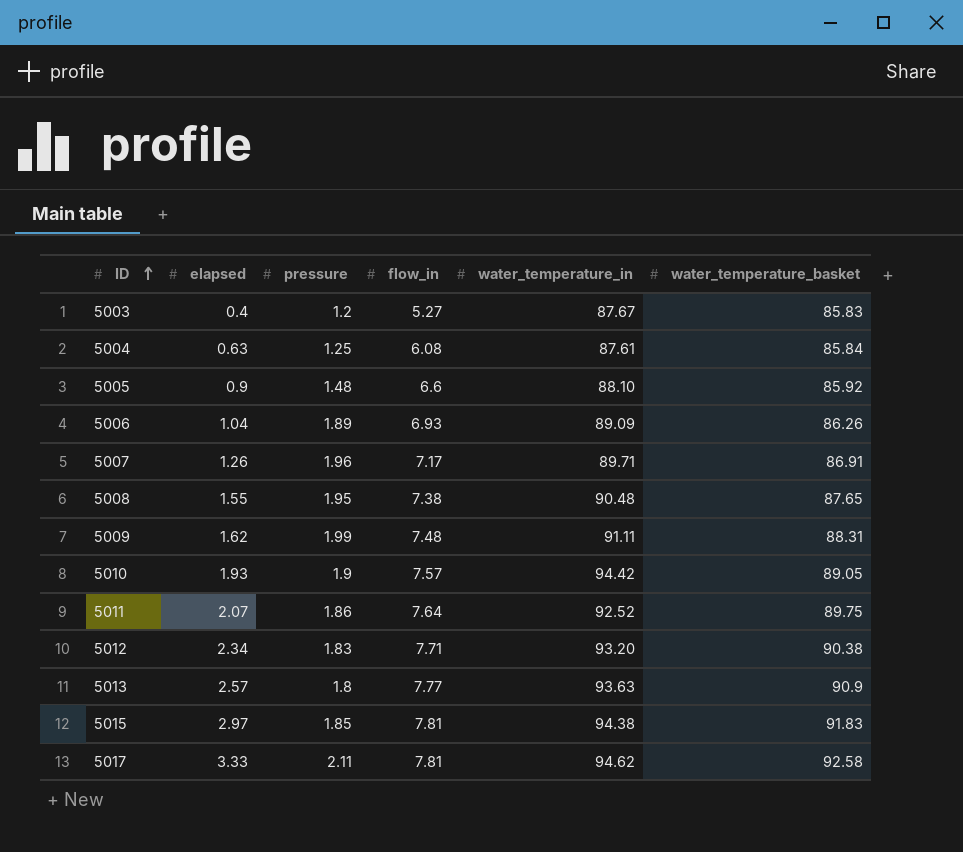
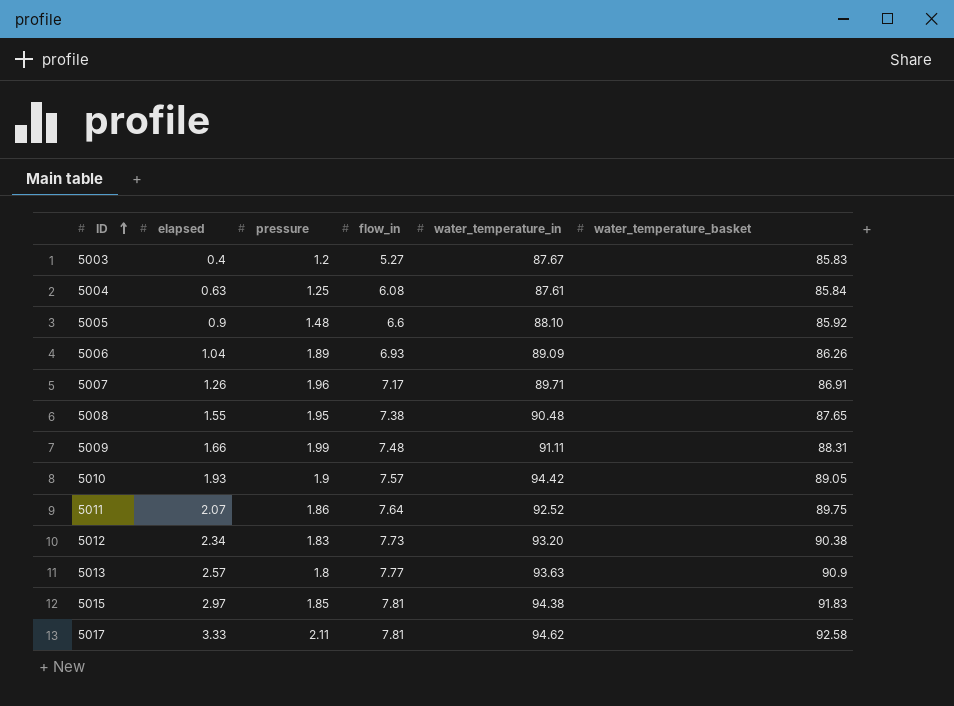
5009 | elapsed: 1.62 -> 1.66
5012 | flow_in: 7.71 -> 7.73

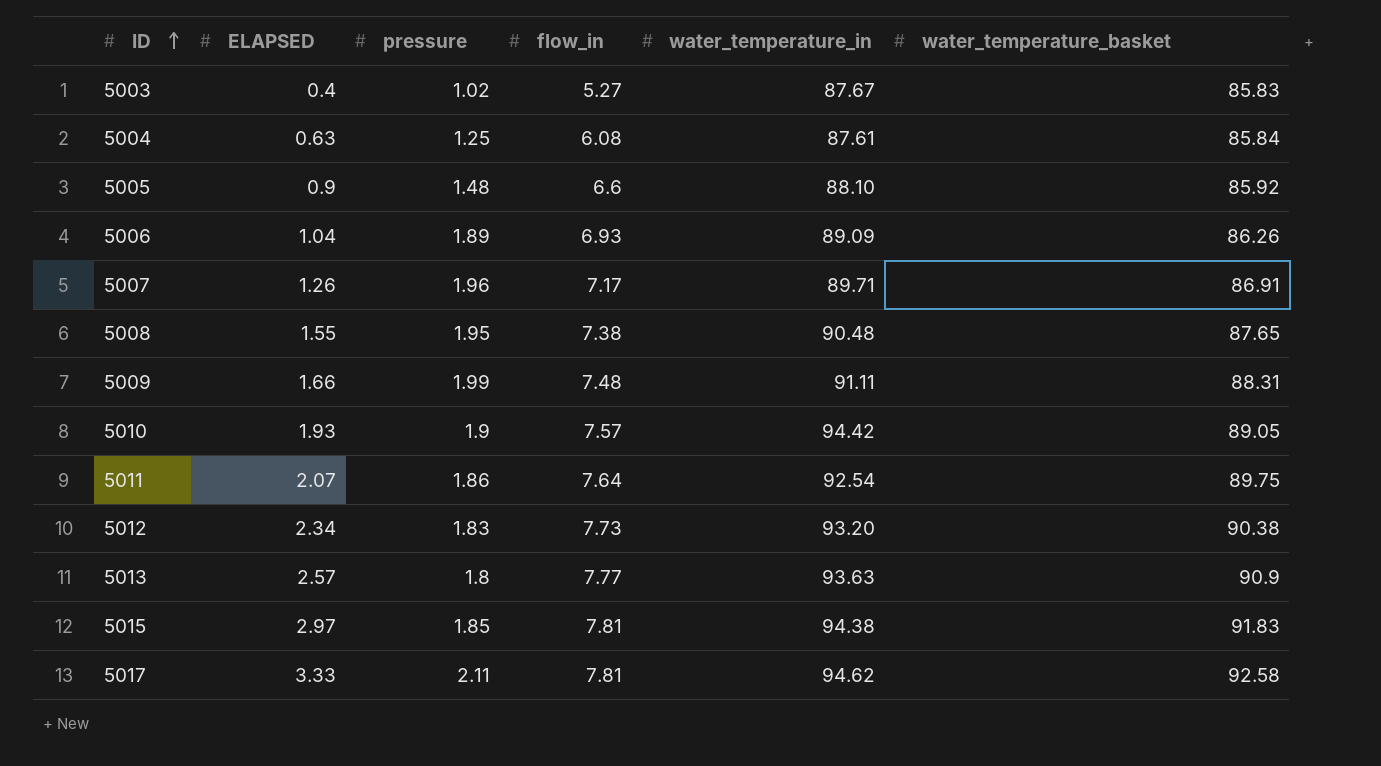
column name: elapsed -> ELAPSED
5003 | pressure: 1.2 -> 1.02
5011 | water_temperature_in: 92.52 -> 92.54

